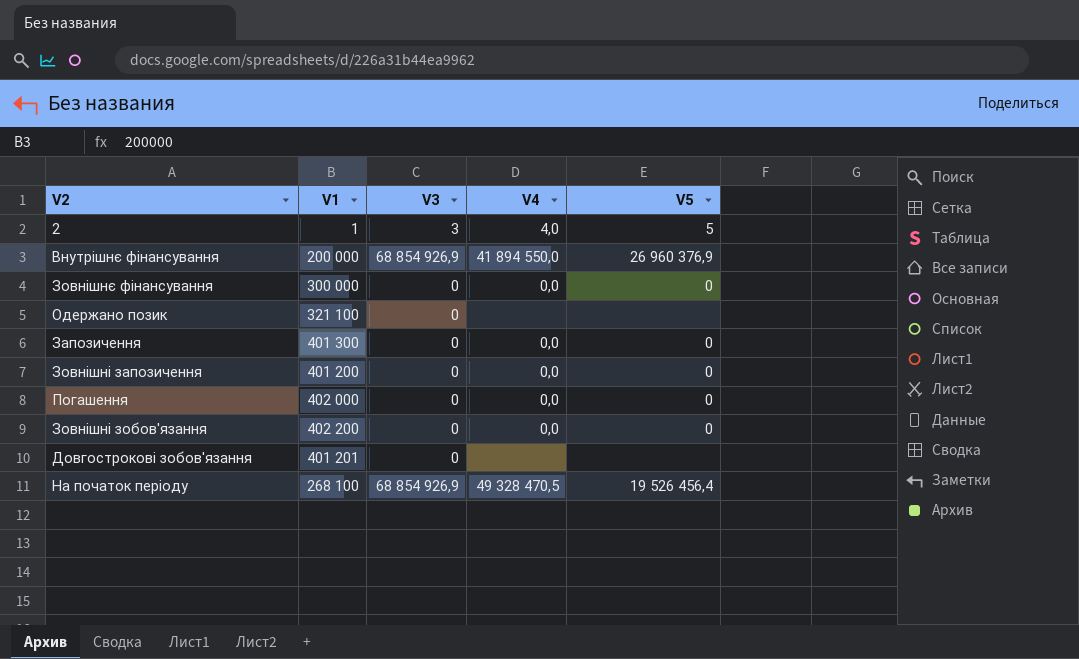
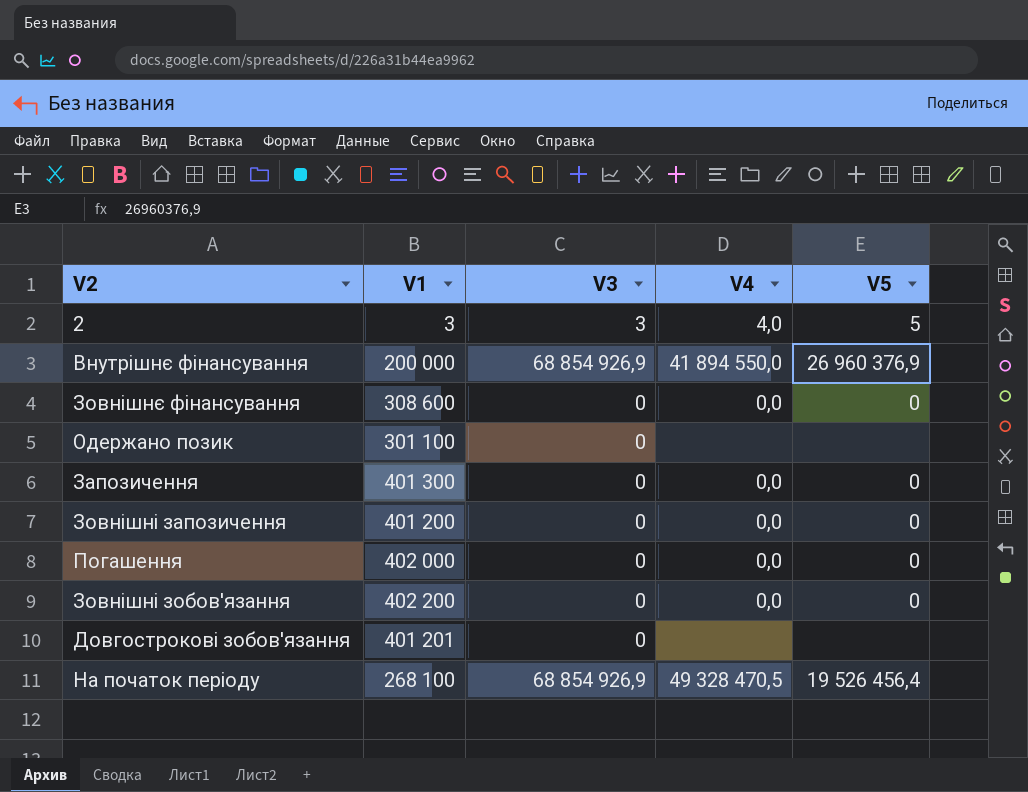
2 | V1: 1 -> 3
Зовнішнє фінансування | V1: 300 000 -> 308 600
Одержано позик | V1: 321 100 -> 301 100

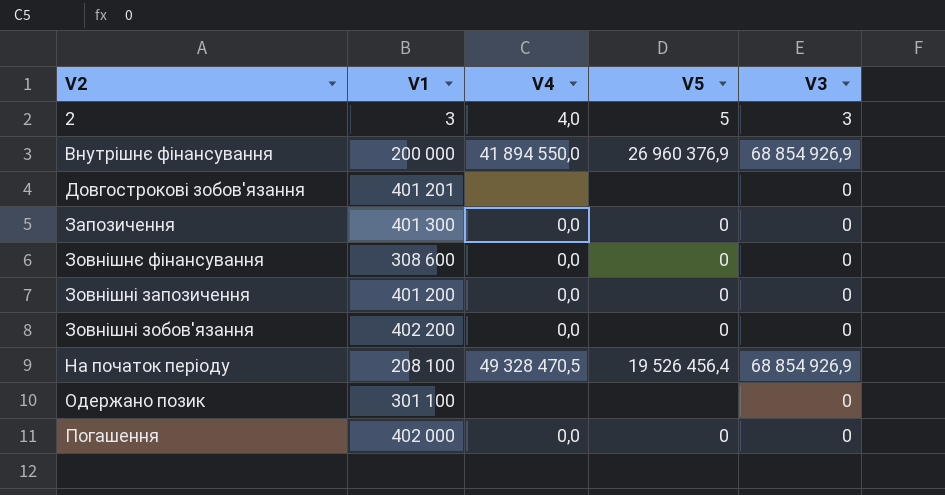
row order: none -> V2 ascending
column V3 | position: 3 -> 5
На початок періоду | V1: 268 100 -> 208 100

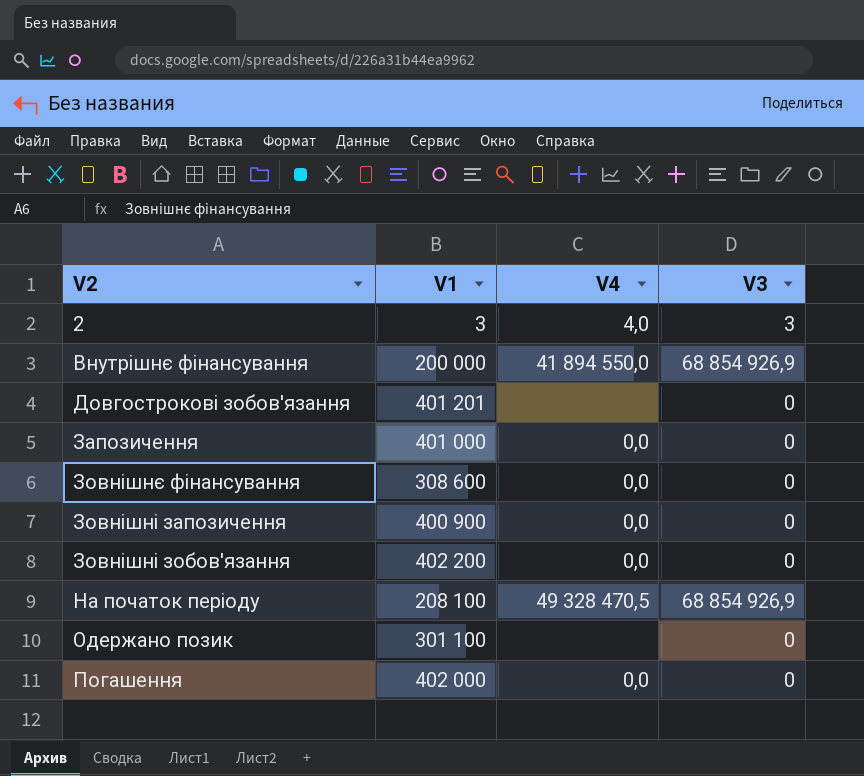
column V5 | position: 4 -> none
Запозичення | V1: 401 300 -> 401 000
Зовнішні запозичення | V1: 401 200 -> 400 900

